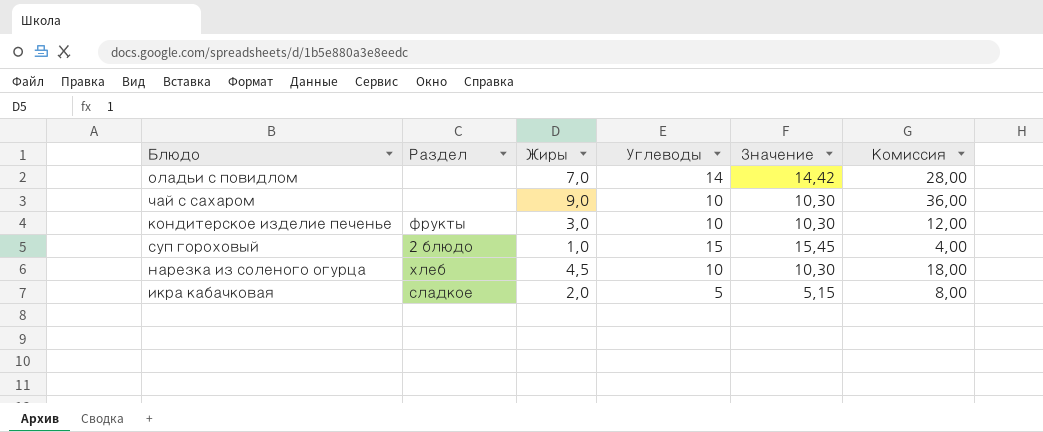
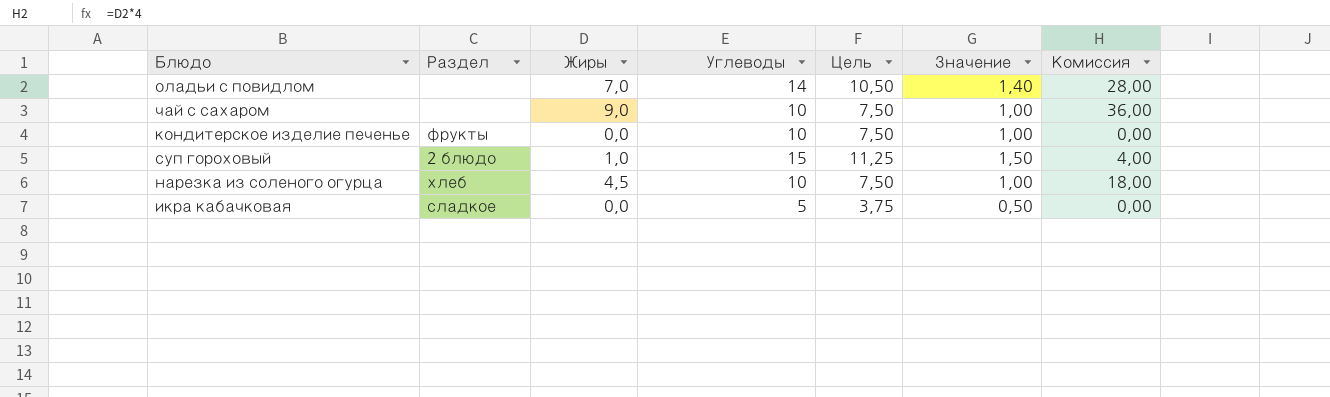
column Цель | formula: none -> [Углеводы] * 0,75
column Значение | formula: [Углеводы] * 1,03 -> [Углеводы] * 0,1
кондитерское изделие печенье | Жиры: 3,0 -> 0,0
кондитерское изделие печенье | Комиссия: 12,00 -> 0,00
икра кабачковая | Жиры: 2,0 -> 0,0
икра кабачковая | Комиссия: 8,00 -> 0,00

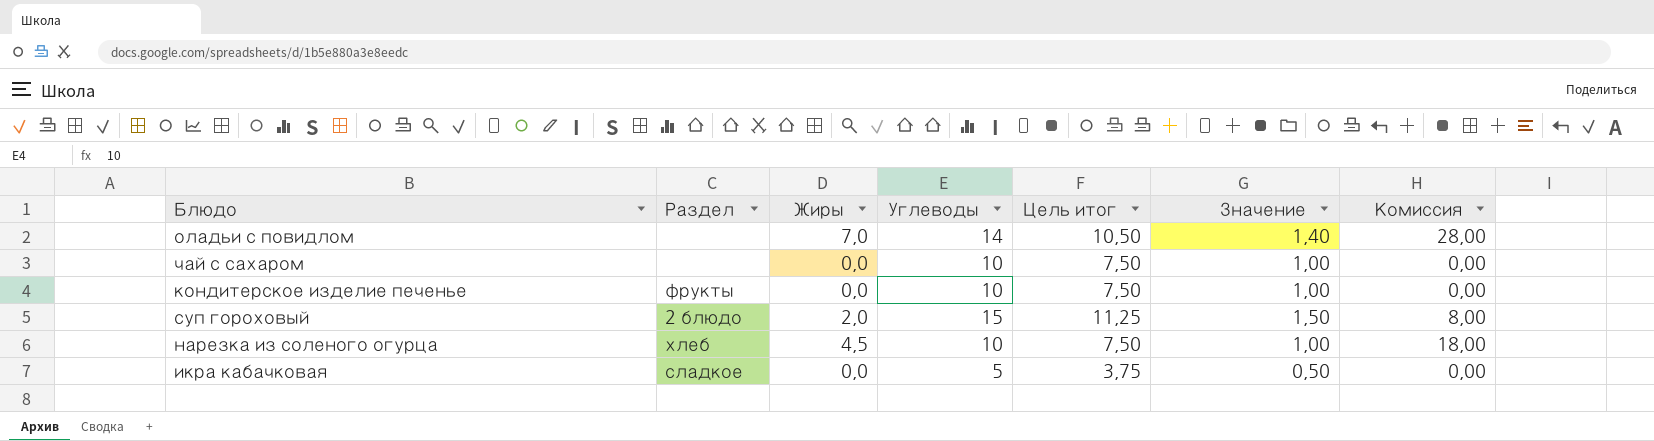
column name: Цель -> Цель итог
чай с сахаром | Жиры: 9,0 -> 0,0
чай с сахаром | Комиссия: 36,00 -> 0,00
суп гороховый | Жиры: 1,0 -> 2,0
суп гороховый | Комиссия: 4,00 -> 8,00

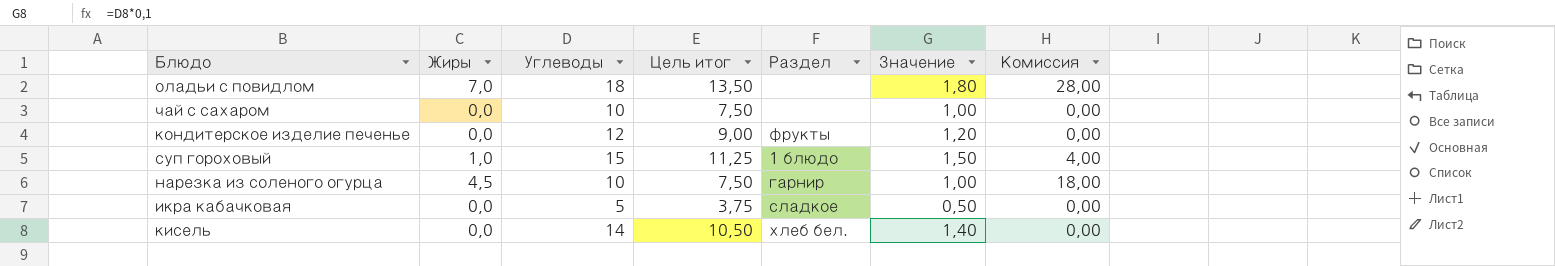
column Раздел | position: 2 -> 5
оладьи с повидлом | Углеводы: 14 -> 18
оладьи с повидлом | Цель итог: 10,50 -> 13,50
оладьи с повидлом | Значение: 1,40 -> 1,80
кондитерское изделие печенье | Углеводы: 10 -> 12
кондитерское изделие печенье | Цель итог: 7,50 -> 9,00
кондитерское изделие печенье | Значение: 1,00 -> 1,20
суп гороховый | Жиры: 2,0 -> 1,0
суп гороховый | Раздел: 2 блюдо -> 1 блюдо
суп гороховый | Комиссия: 8,00 -> 4,00
нарезка из соленого огурца | Раздел: хлеб -> гарнир
row кисель: none -> 0,0 | 14 | 10,50 | хлеб бел. | 1,40 | 0,00

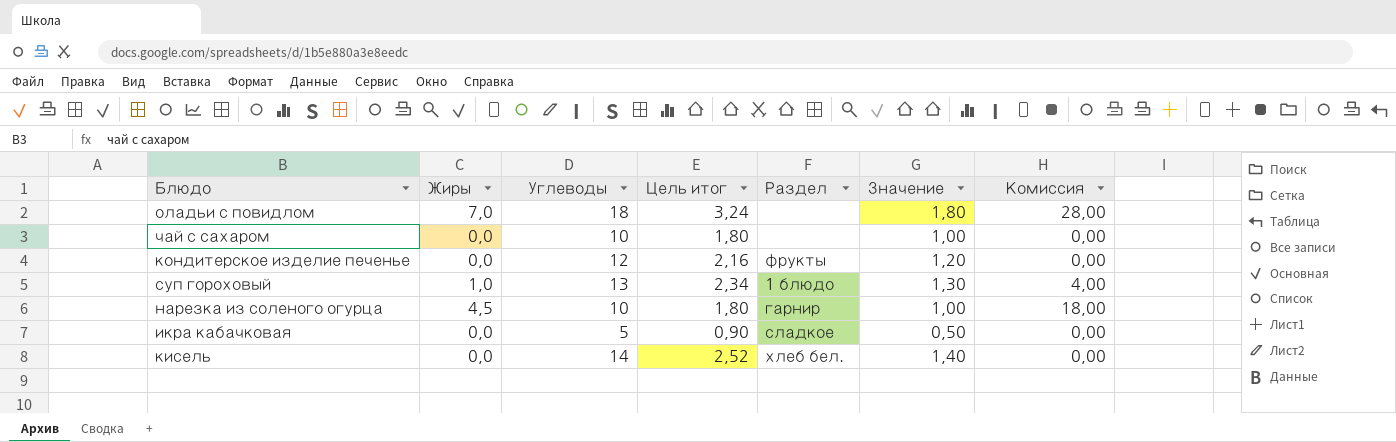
column Цель итог | formula: [Углеводы] * 0,75 -> [Углеводы] * 0,18
суп гороховый | Углеводы: 15 -> 13
суп гороховый | Значение: 1,50 -> 1,30

